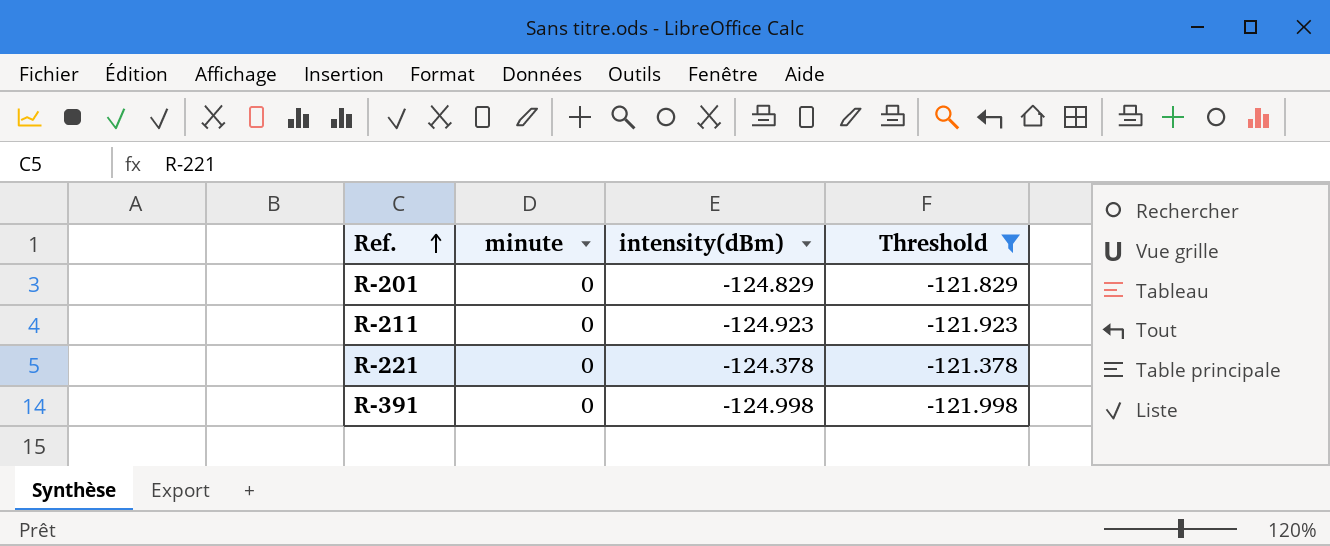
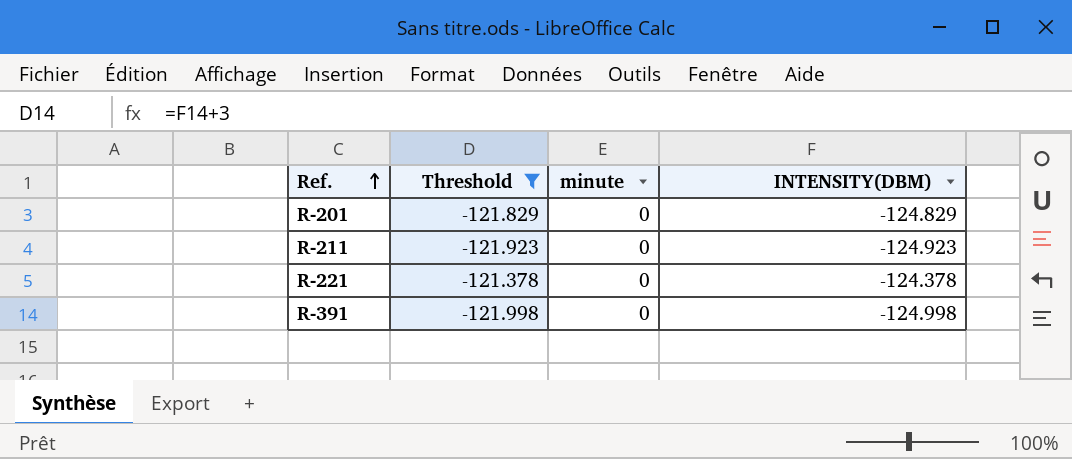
column Threshold | position: 4 -> 2
column name: intensity(dBm) -> INTENSITY(DBM)

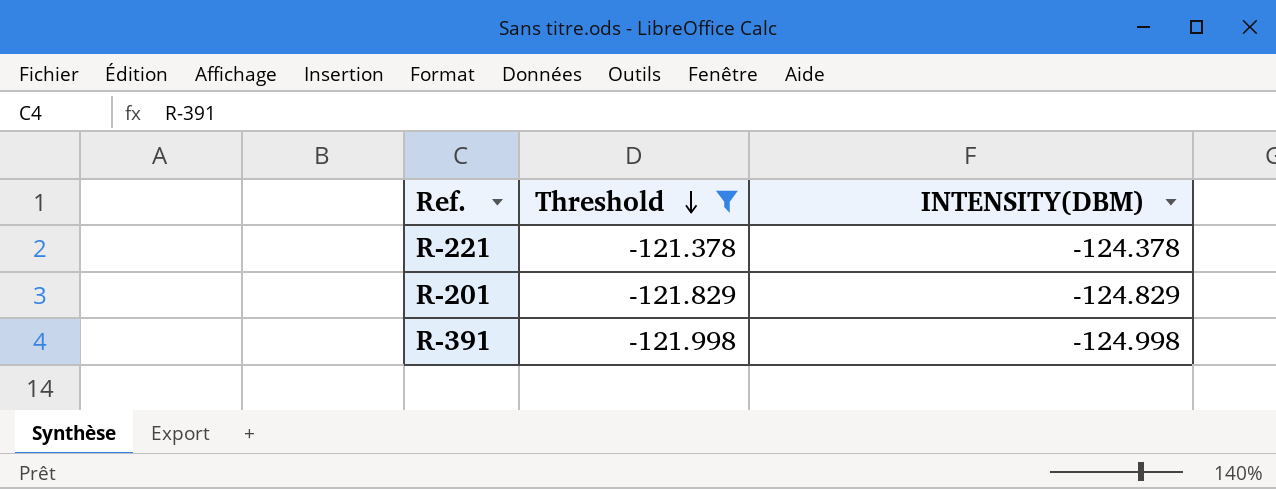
row order: Ref. ascending -> Threshold descending
column minute | position: 3 -> none
row R-211: -121.923 | 0 | -124.923 -> none

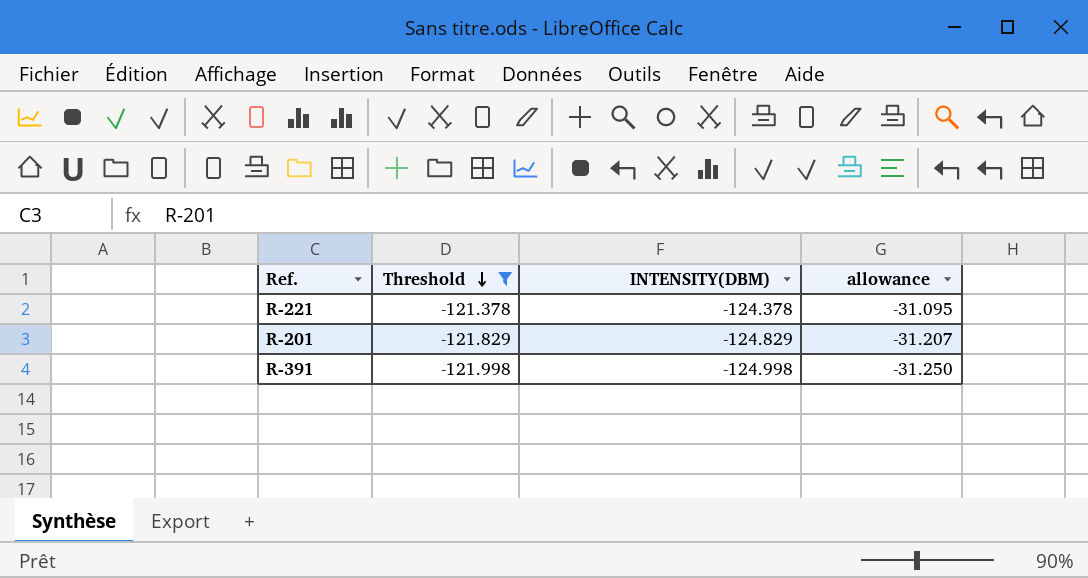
column allowance | formula: none -> [INTENSITY(DBM)] * 0.25

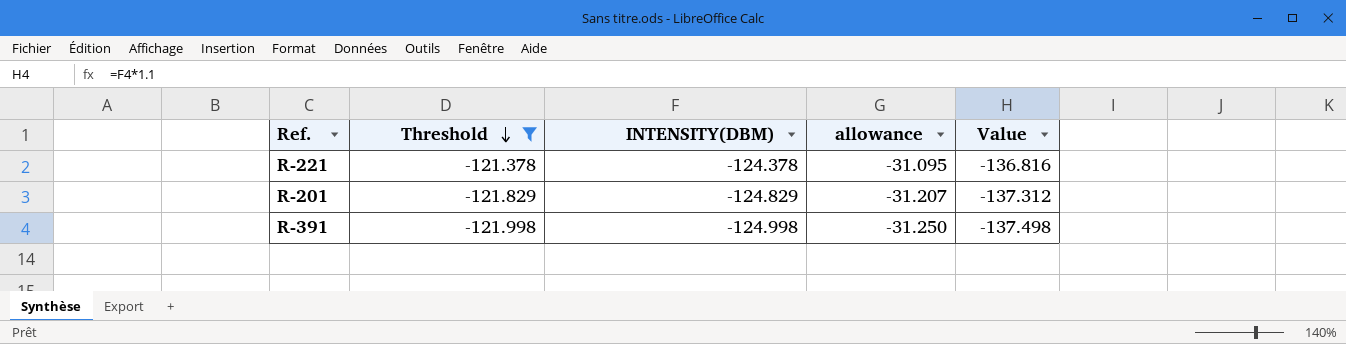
column Value | formula: none -> [INTENSITY(DBM)] * 1.1

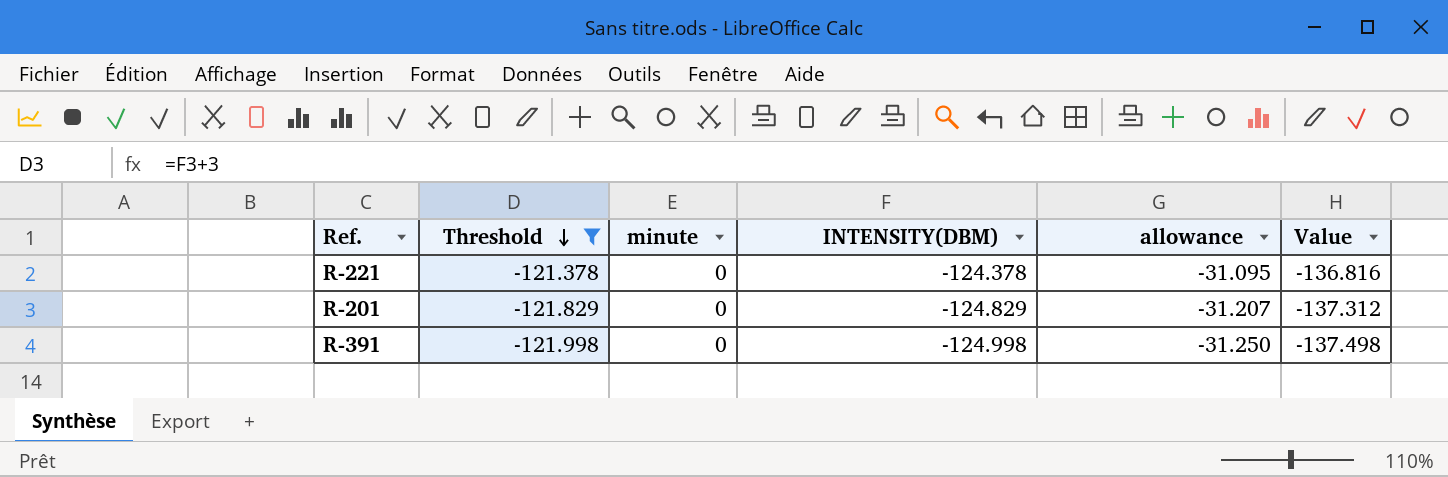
column minute | position: none -> 3

